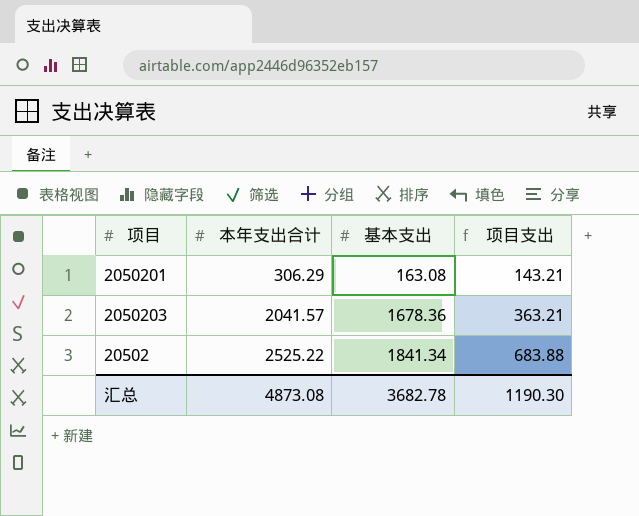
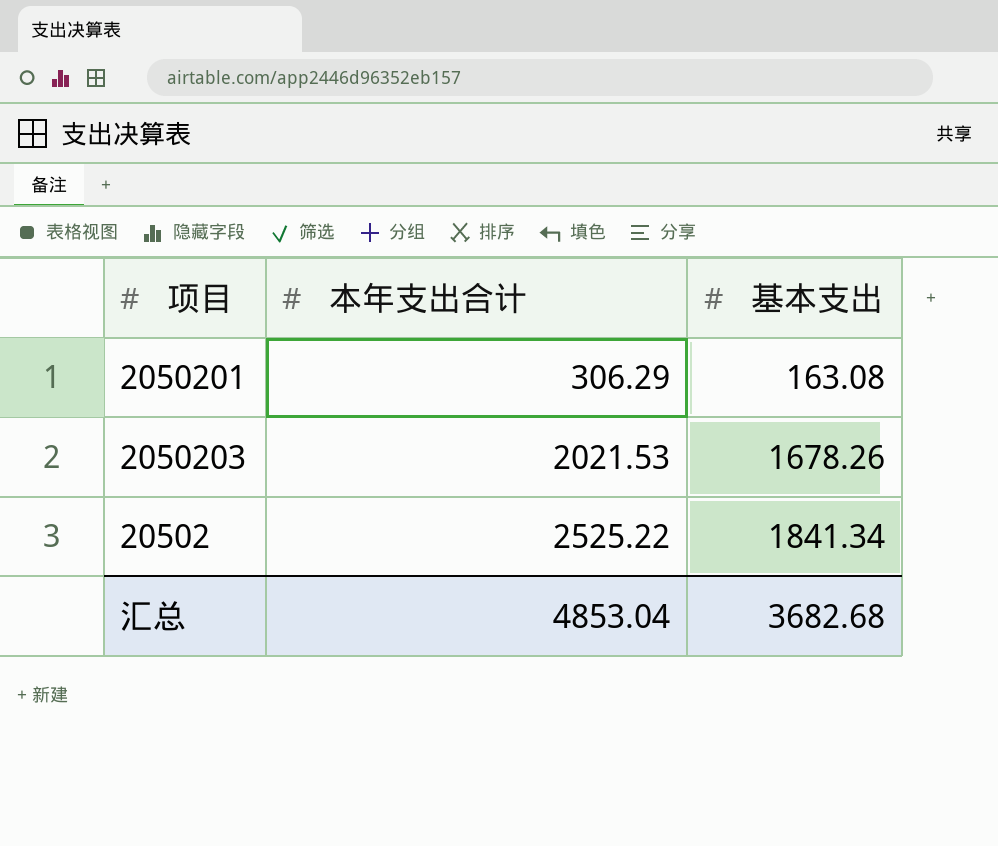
column 项目支出 | formula: [本年支出合计] - [基本支出] -> none
2050203 | 本年支出合计: 2041.57 -> 2021.53
2050203 | 基本支出: 1678.36 -> 1678.26
汇总 | 本年支出合计: 4873.08 -> 4853.04
汇总 | 基本支出: 3682.78 -> 3682.68

